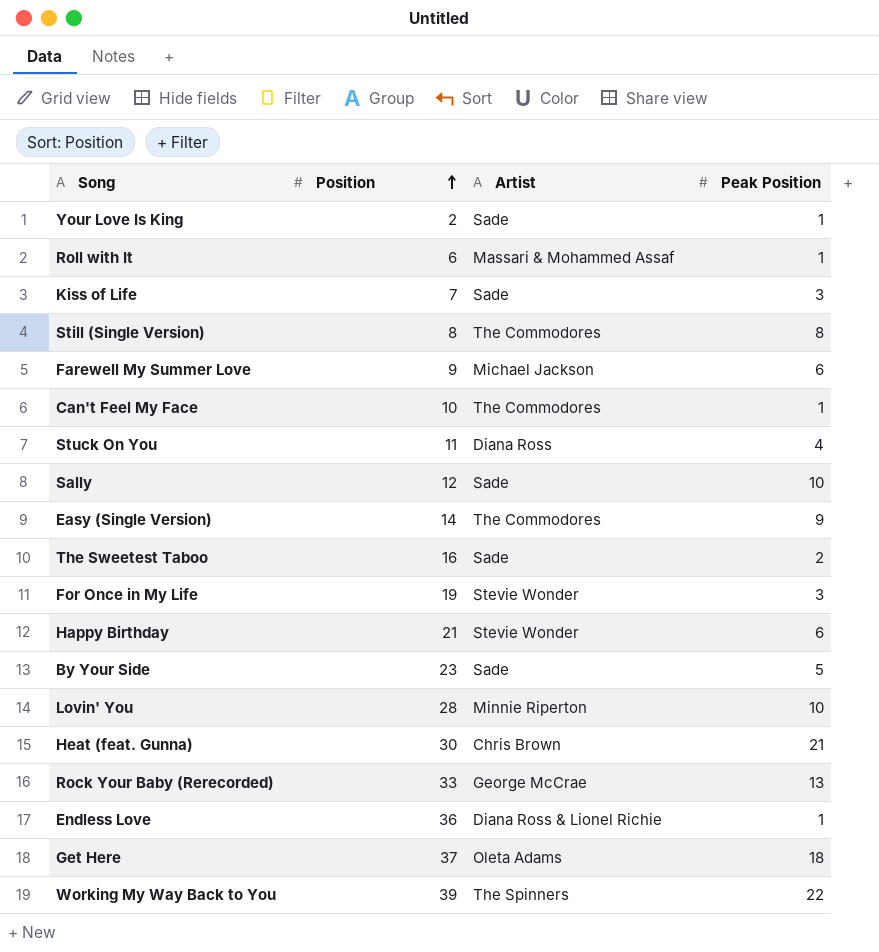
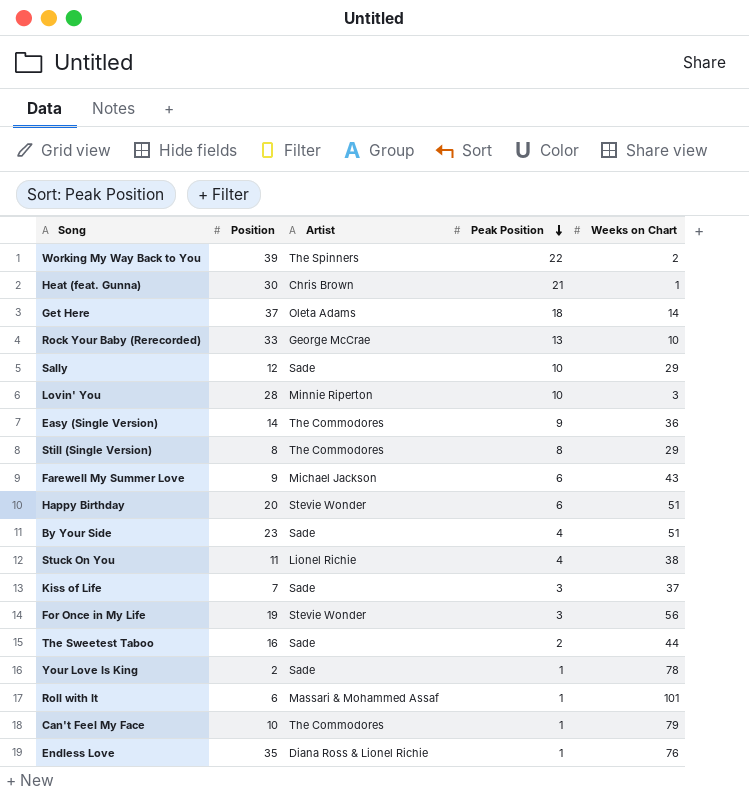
row order: Position ascending -> Peak Position descending
column Weeks on Chart | position: none -> 5
Happy Birthday | Position: 21 -> 20
By Your Side | Peak Position: 5 -> 4
Stuck On You | Artist: Diana Ross -> Lionel Richie
Endless Love | Position: 36 -> 35

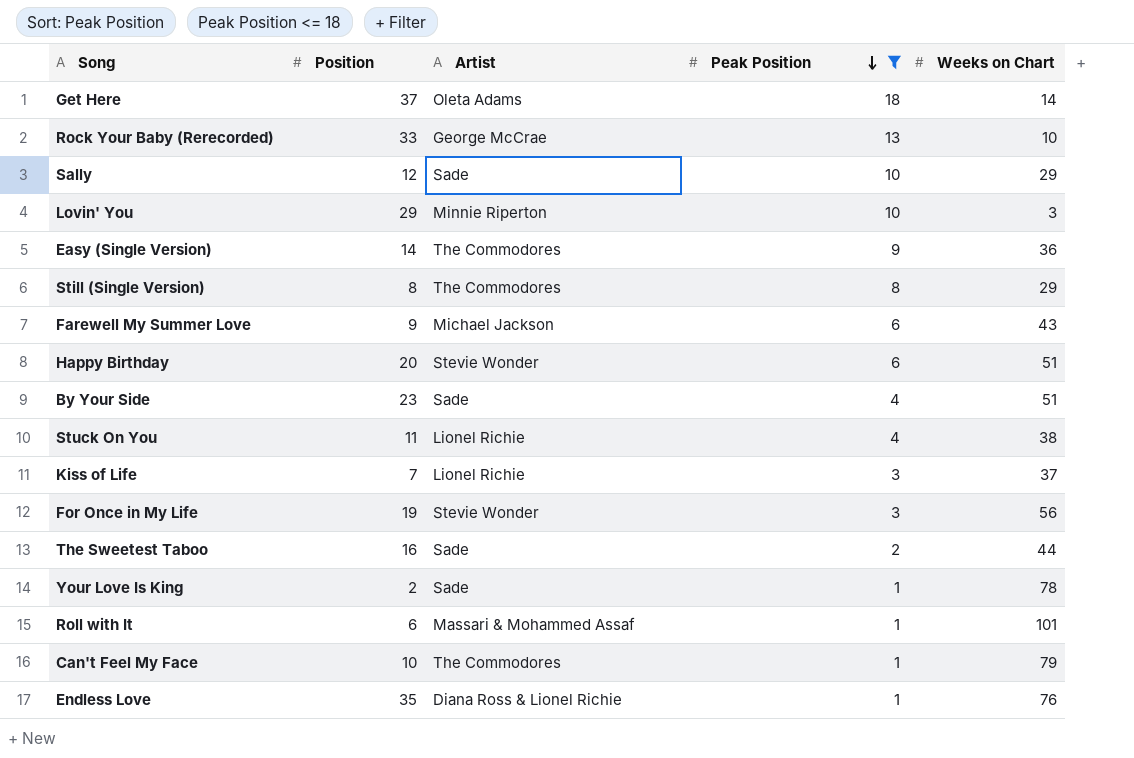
filter: none -> Peak Position <= 18
Lovin' You | Position: 28 -> 29
Kiss of Life | Artist: Sade -> Lionel Richie

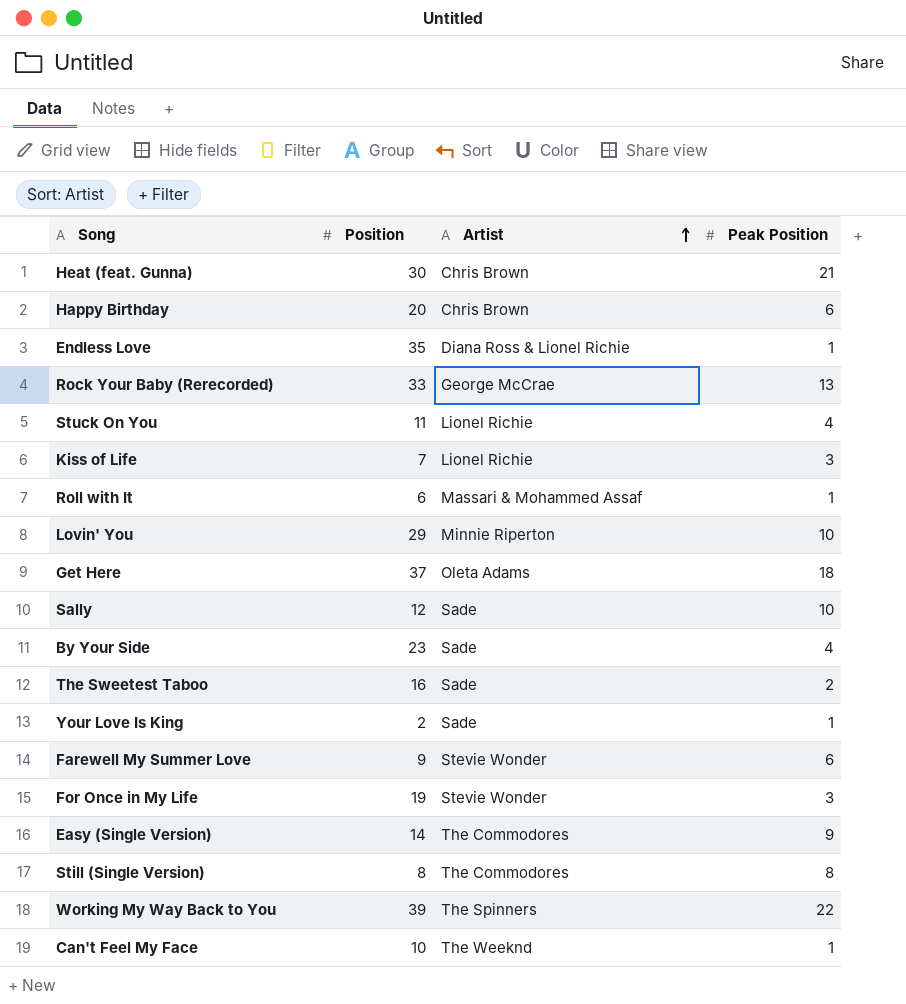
filter: Peak Position <= 18 -> none
row order: Peak Position descending -> Artist ascending
column Weeks on Chart | position: 5 -> none
Happy Birthday | Artist: Stevie Wonder -> Chris Brown
Farewell My Summer Love | Artist: Michael Jackson -> Stevie Wonder
Can't Feel My Face | Artist: The Commodores -> The Weeknd

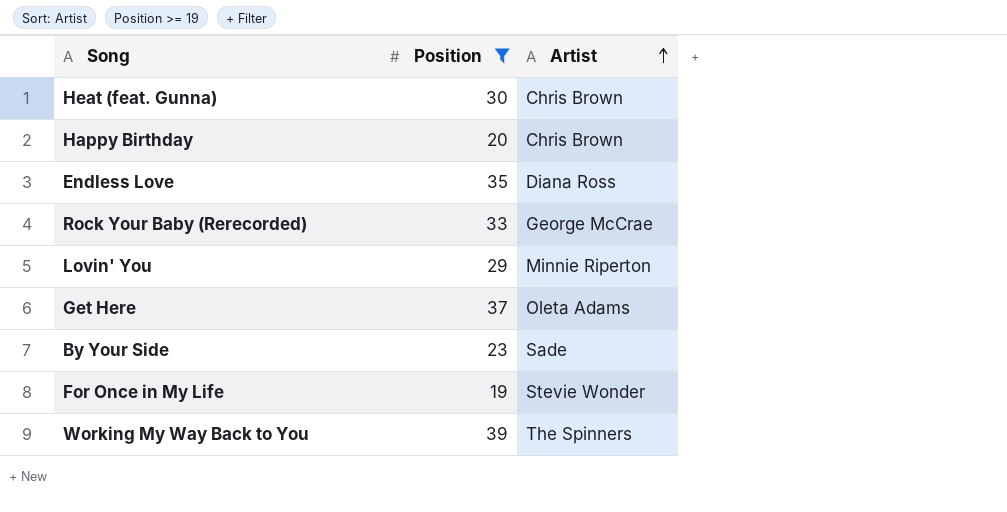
filter: none -> Position >= 19
column Peak Position | position: 4 -> none
Endless Love | Artist: Diana Ross & Lionel Richie -> Diana Ross

